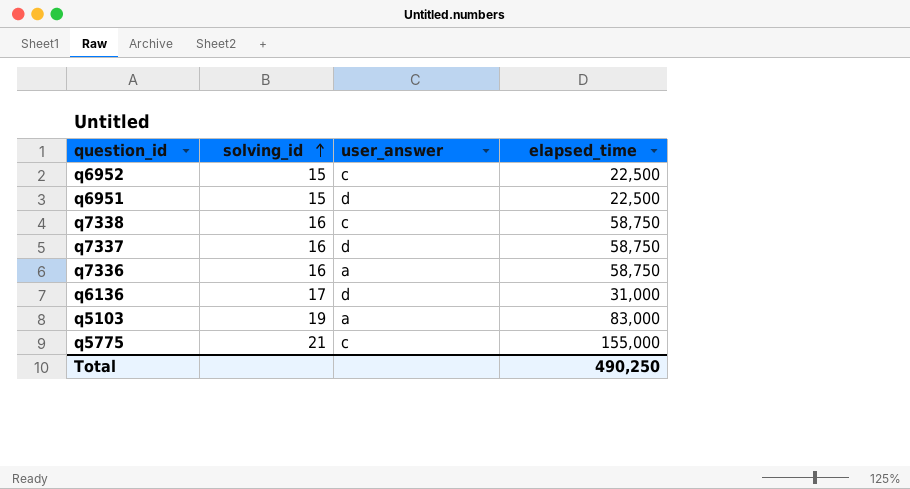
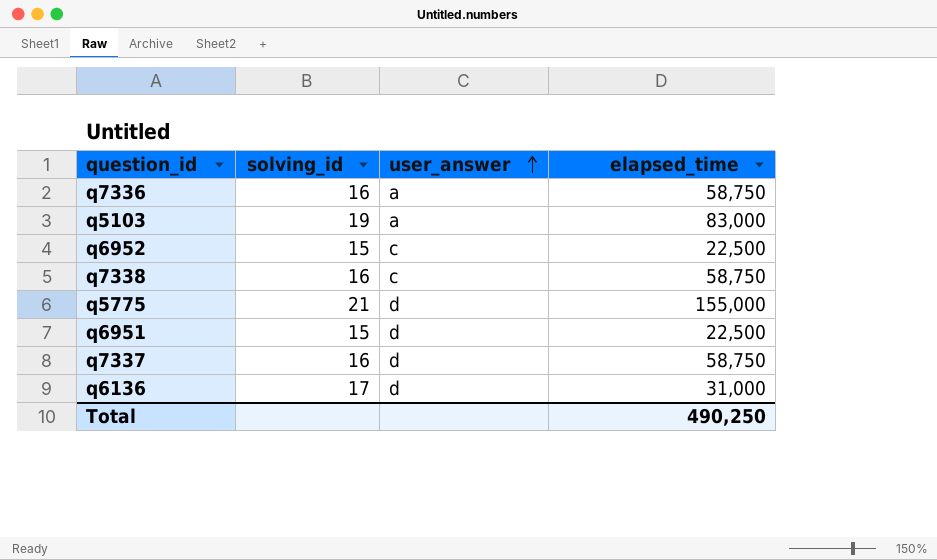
row order: solving_id ascending -> user_answer ascending
q5775 | user_answer: c -> d

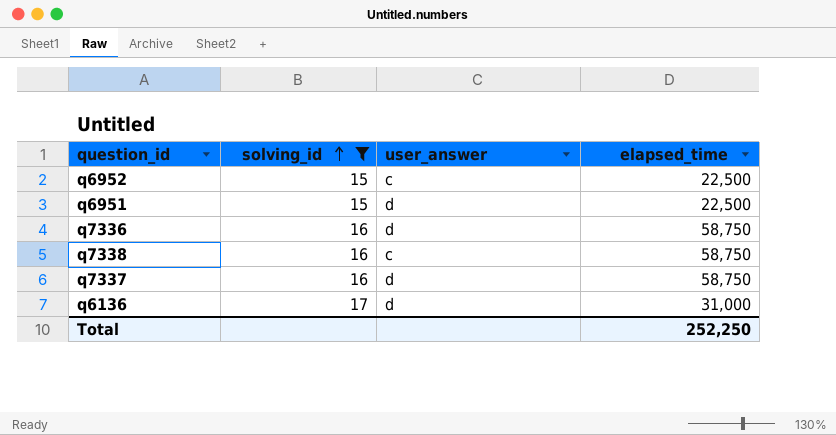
filter: none -> solving_id <= 17
row order: user_answer ascending -> solving_id ascending
q7336 | user_answer: a -> d
Total | elapsed_time: 490,250 -> 252,250

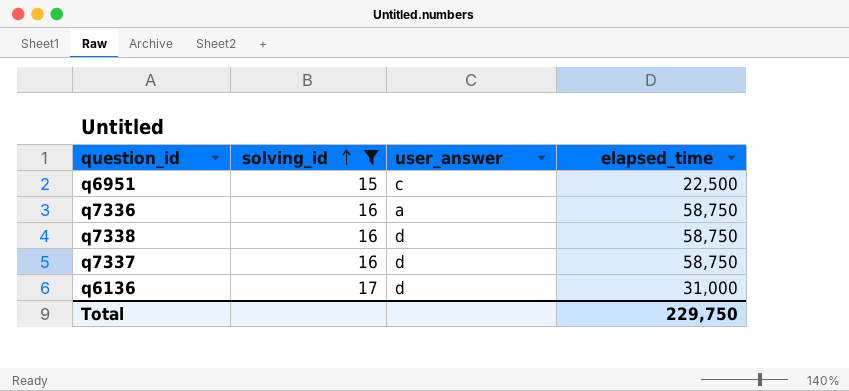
row q6952: 15 | c | 22,500 -> none
q6951 | user_answer: d -> c
q7336 | user_answer: d -> a
q7338 | user_answer: c -> d
Total | elapsed_time: 252,250 -> 229,750

